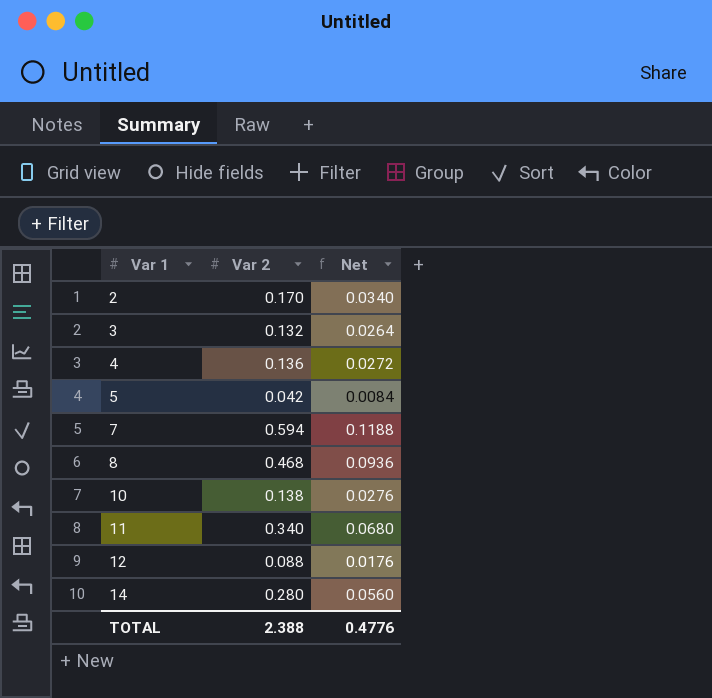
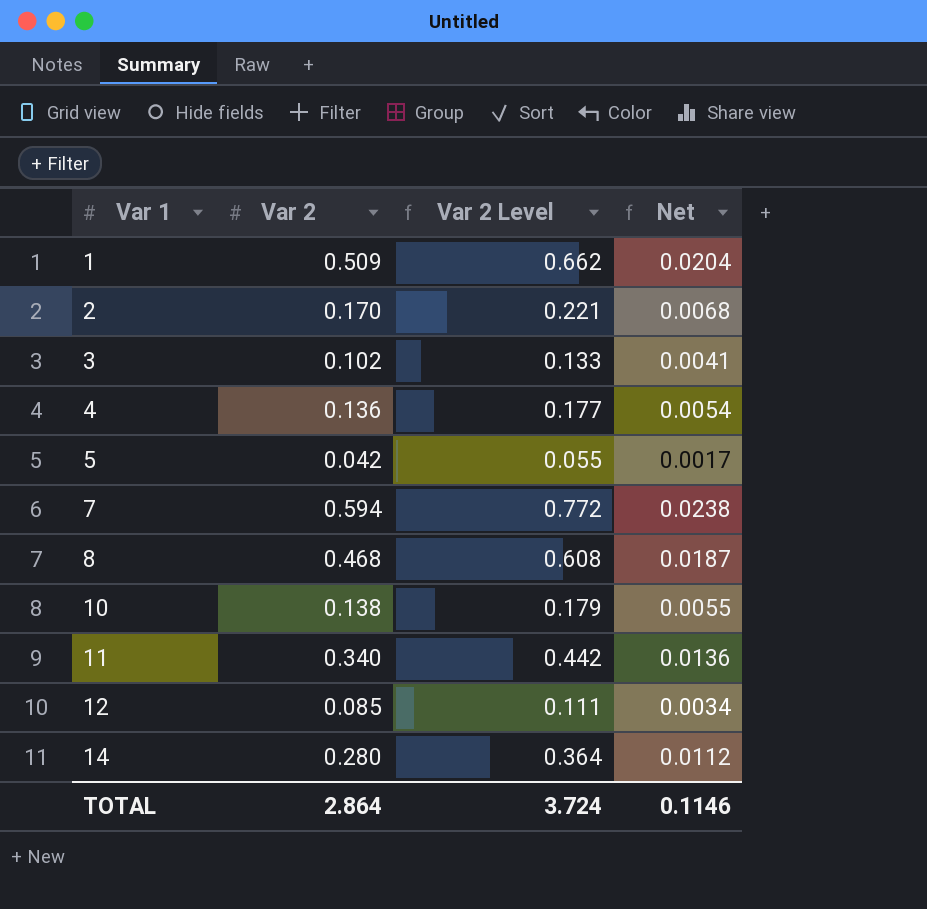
column Var 2 Level | formula: none -> [Var 2] * 1.3
column Net | formula: [Var 2] * 0.2 -> [Var 2] * 0.04
row 1: none -> 0.509 | 0.662 | 0.0204
3 | Var 2: 0.132 -> 0.102
12 | Var 2: 0.088 -> 0.085
TOTAL | Var 2: 2.388 -> 2.864
TOTAL | Net: 0.4776 -> 0.1146

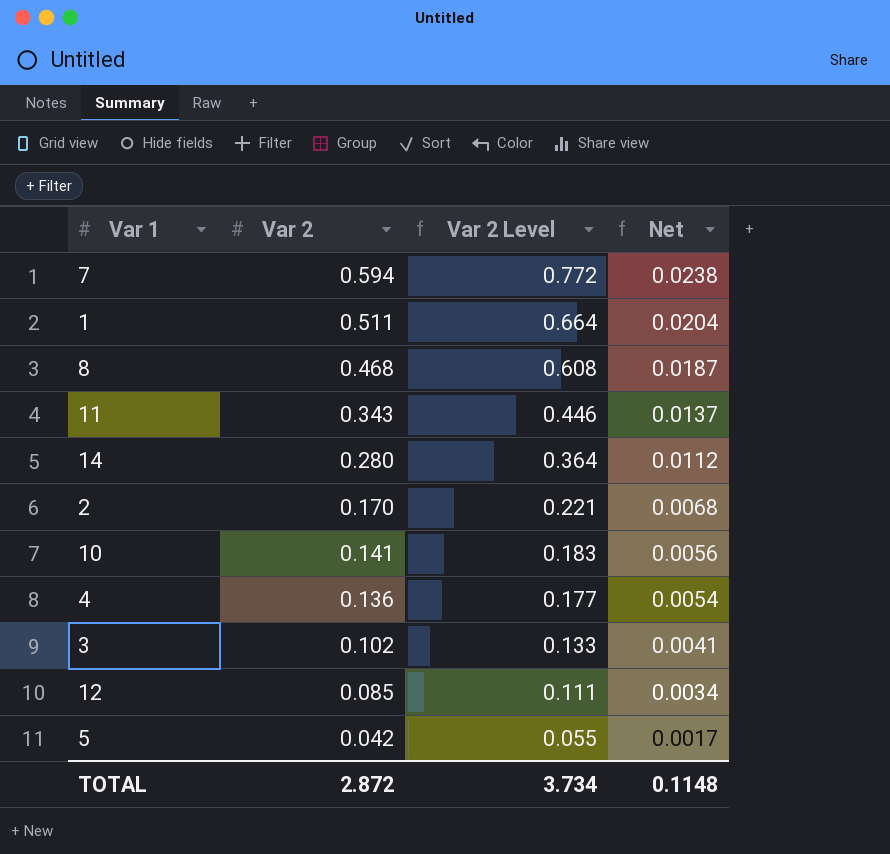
row order: Var 1 ascending -> Var 2 descending
1 | Var 2: 0.509 -> 0.511
1 | Var 2 Level: 0.662 -> 0.664
11 | Var 2: 0.340 -> 0.343
11 | Var 2 Level: 0.442 -> 0.446
11 | Net: 0.0136 -> 0.0137
10 | Var 2: 0.138 -> 0.141
10 | Var 2 Level: 0.179 -> 0.183
10 | Net: 0.0055 -> 0.0056
TOTAL | Var 2: 2.864 -> 2.872
TOTAL | Var 2 Level: 3.724 -> 3.734
TOTAL | Net: 0.1146 -> 0.1148

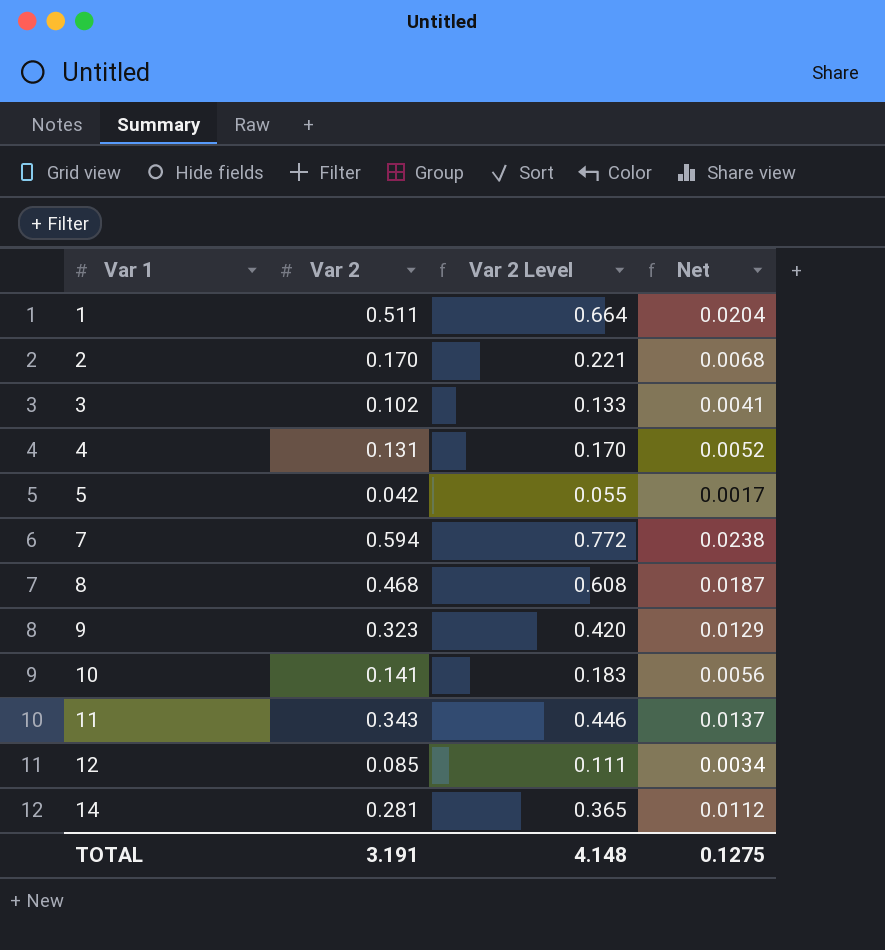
row order: Var 2 descending -> Var 1 ascending
4 | Var 2: 0.136 -> 0.131
4 | Var 2 Level: 0.177 -> 0.170
4 | Net: 0.0054 -> 0.0052
row 9: none -> 0.323 | 0.420 | 0.0129
14 | Var 2: 0.280 -> 0.281
14 | Var 2 Level: 0.364 -> 0.365
TOTAL | Var 2: 2.872 -> 3.191
TOTAL | Var 2 Level: 3.734 -> 4.148
TOTAL | Net: 0.1148 -> 0.1275

